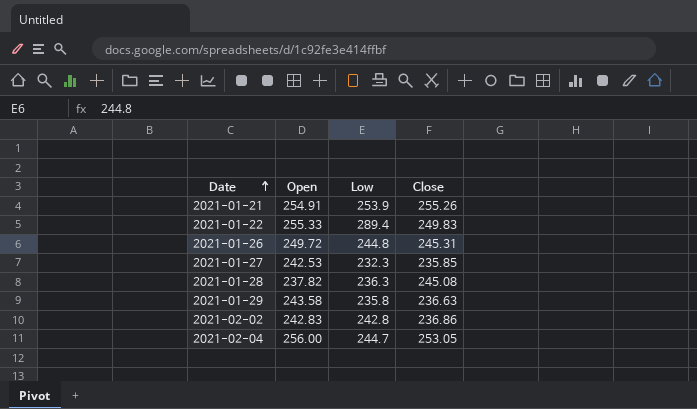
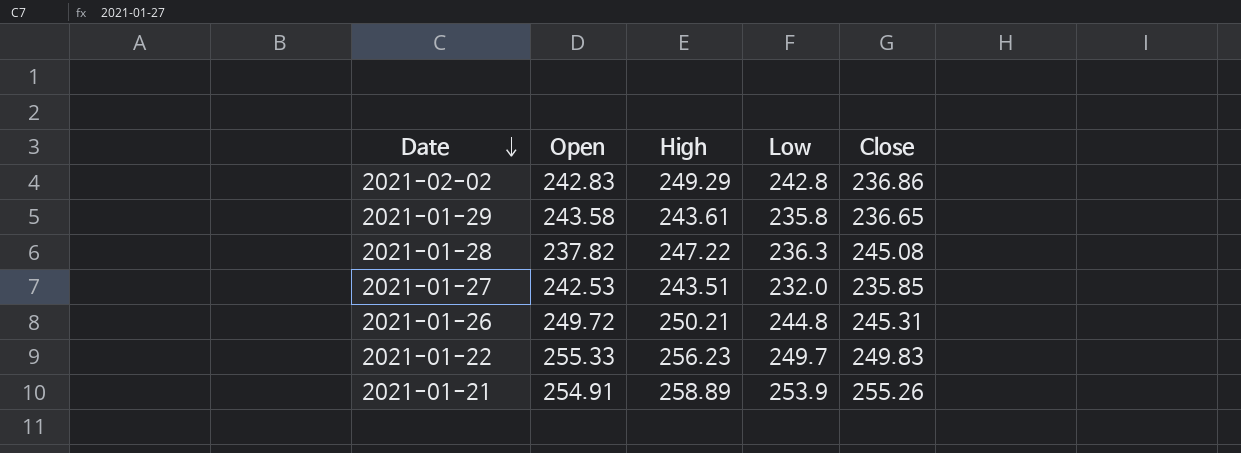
row order: Date ascending -> Date descending
column High | position: none -> 3
row 2021-02-04: 256.00 | 244.7 | 253.05 -> none
2021-01-29 | Close: 236.63 -> 236.65
2021-01-27 | Low: 232.3 -> 232.0
2021-01-22 | Low: 289.4 -> 249.7

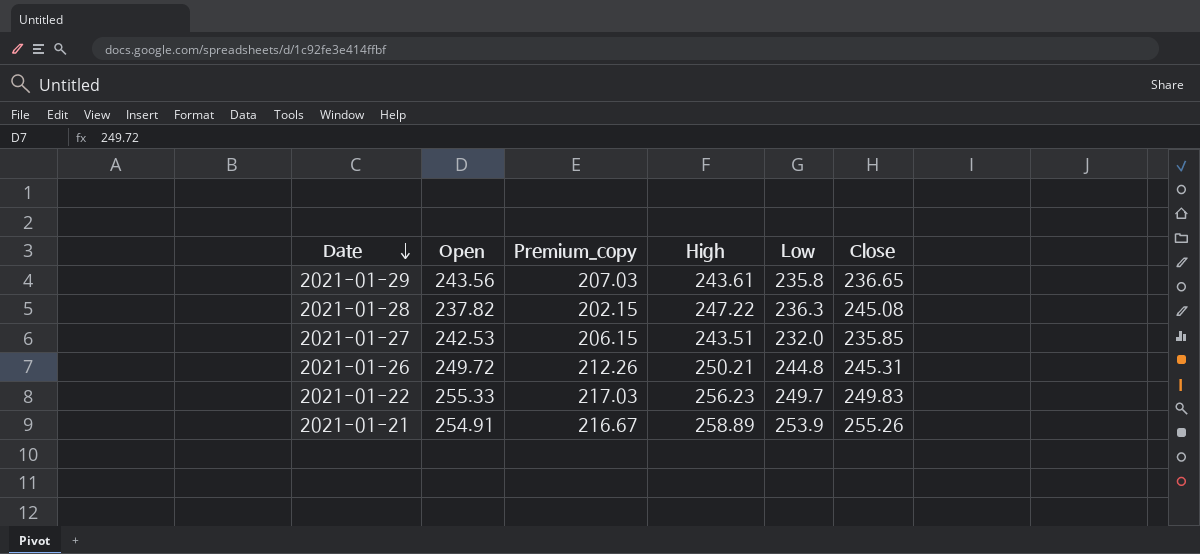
column Premium_copy | formula: none -> [Open] * 0.85
row 2021-02-02: 242.83 | 249.29 | 242.8 | 236.86 -> none
2021-01-29 | Open: 243.58 -> 243.56

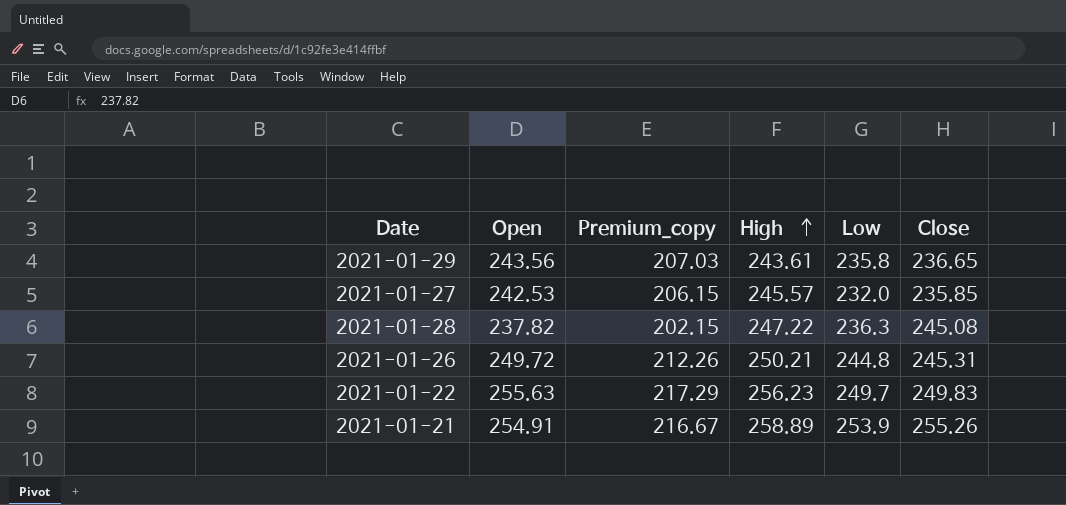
row order: Date descending -> High ascending
2021-01-27 | High: 243.51 -> 245.57
2021-01-22 | Open: 255.33 -> 255.63
2021-01-22 | Premium_copy: 217.03 -> 217.29

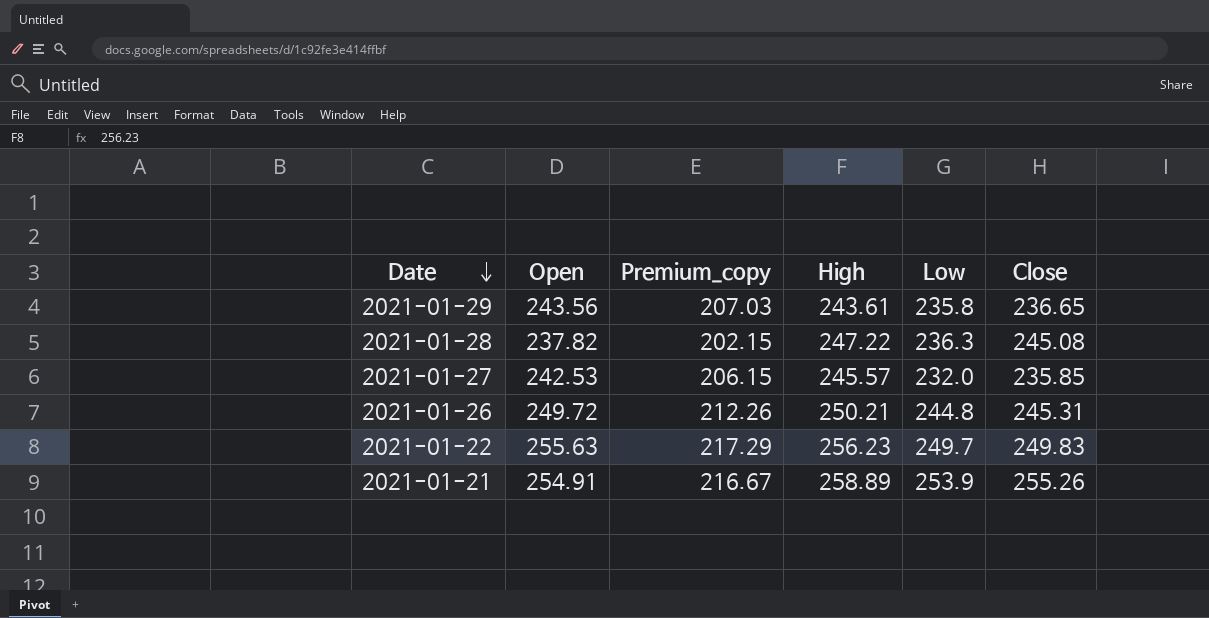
row order: High ascending -> Date descending

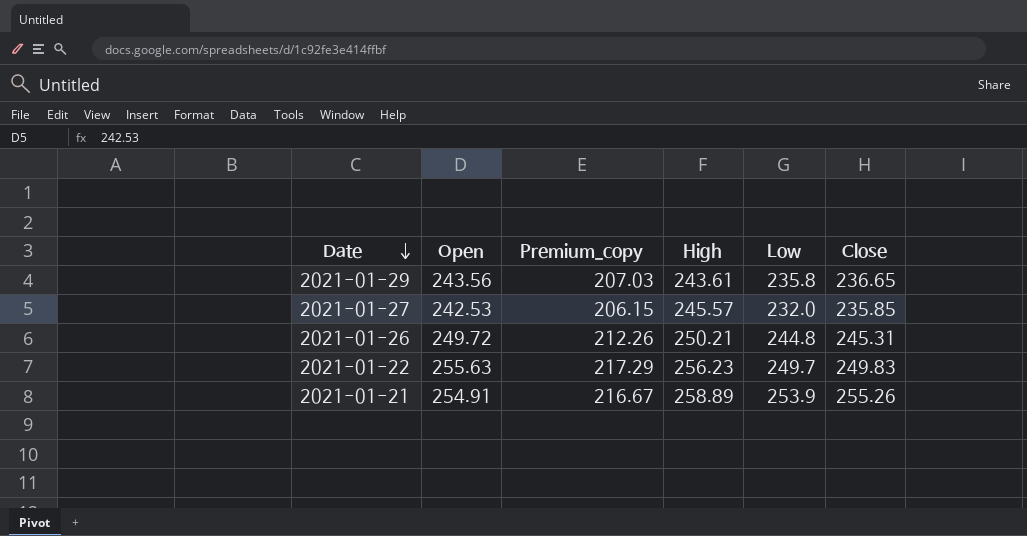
row 2021-01-28: 237.82 | 202.15 | 247.22 | 236.3 | 245.08 -> none

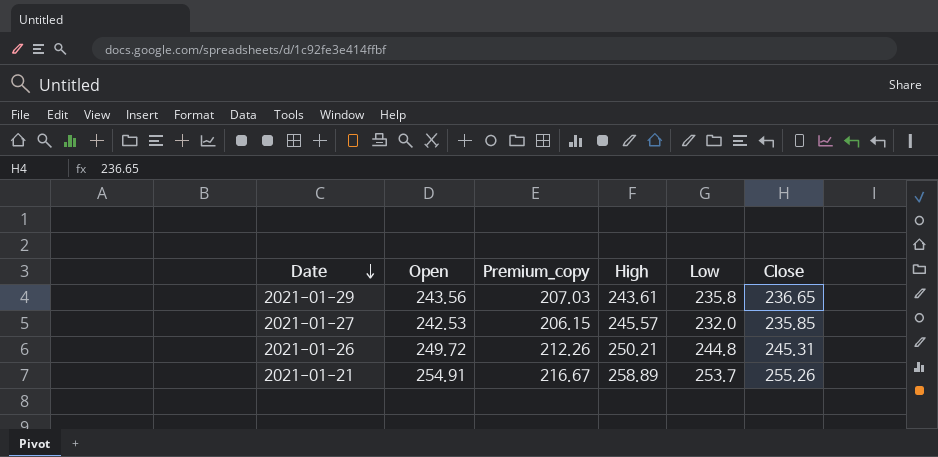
row 2021-01-22: 255.63 | 217.29 | 256.23 | 249.7 | 249.83 -> none
2021-01-21 | Low: 253.9 -> 253.7

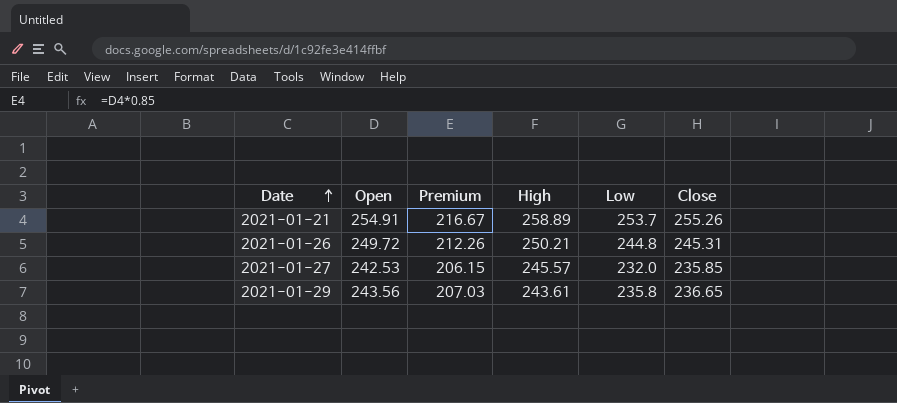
row order: Date descending -> Date ascending
column name: Premium_copy -> Premium

